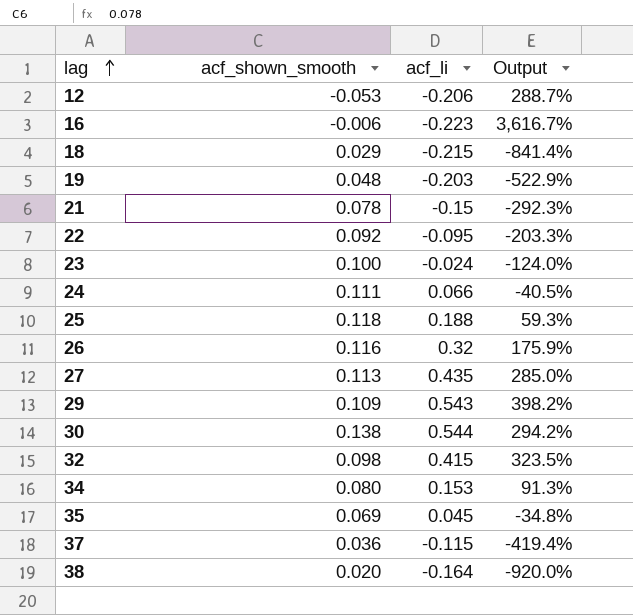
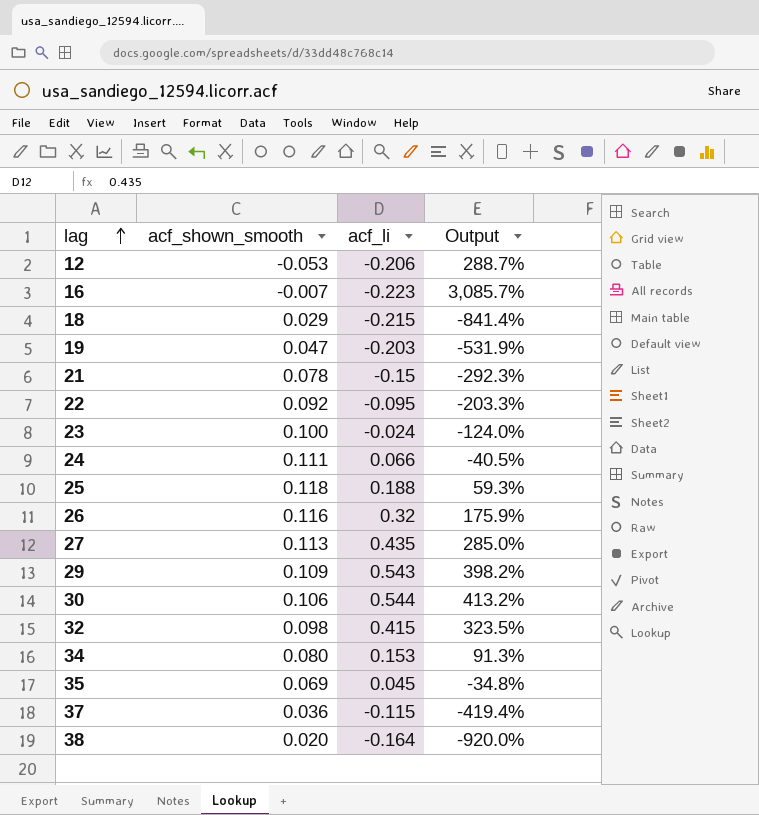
16 | acf_shown_smooth: -0.006 -> -0.007
16 | Output: 3,616.7% -> 3,085.7%
19 | acf_shown_smooth: 0.048 -> 0.047
19 | Output: -522.9% -> -531.9%
30 | acf_shown_smooth: 0.138 -> 0.106
30 | Output: 294.2% -> 413.2%

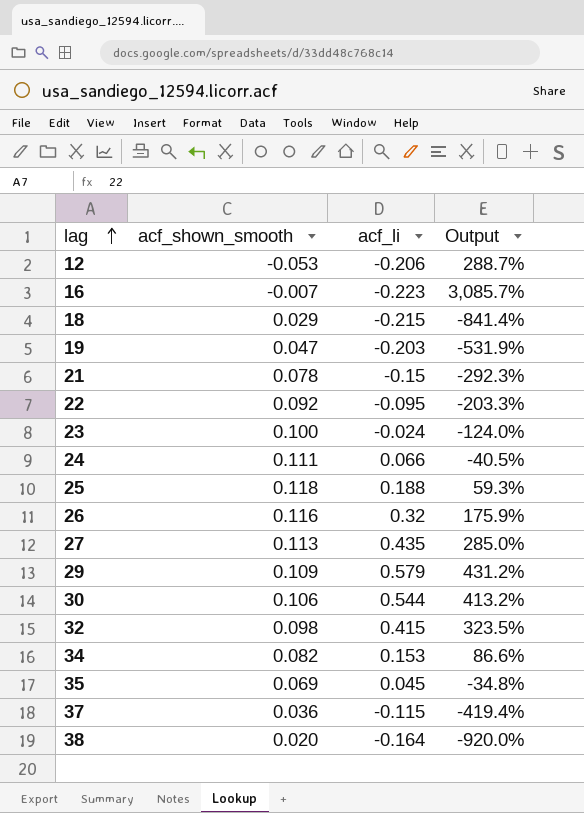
29 | acf_li: 0.543 -> 0.579
29 | Output: 398.2% -> 431.2%
34 | acf_shown_smooth: 0.080 -> 0.082
34 | Output: 91.3% -> 86.6%

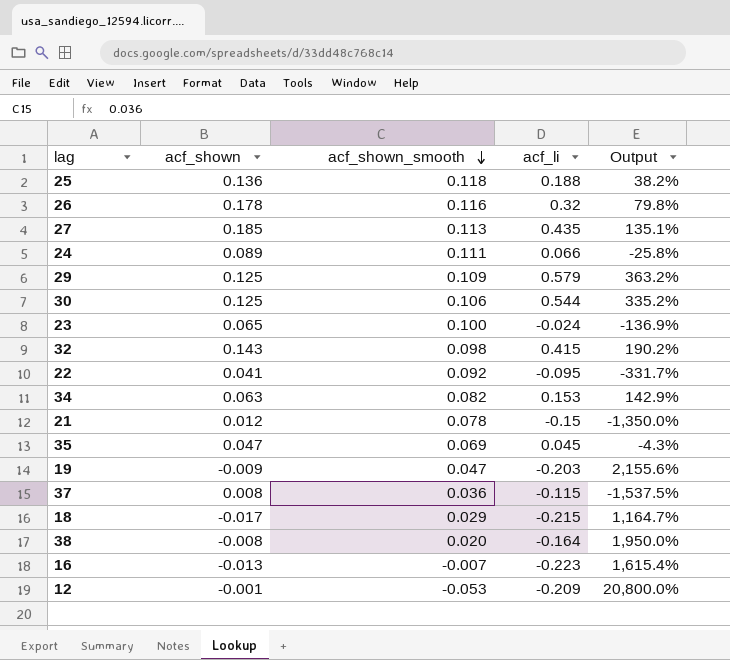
row order: lag ascending -> acf_shown_smooth descending
column acf_shown | position: none -> 2
column Output | formula: ([acf_li] - [acf_shown_smooth]) / [acf_shown_smooth] -> ([acf_li] - [acf_shown]) / [acf_shown]
12 | acf_li: -0.206 -> -0.209

